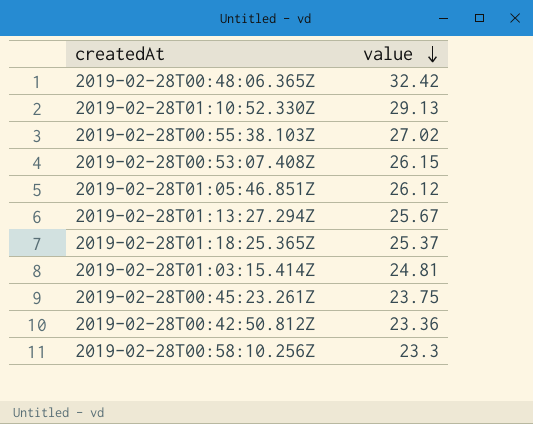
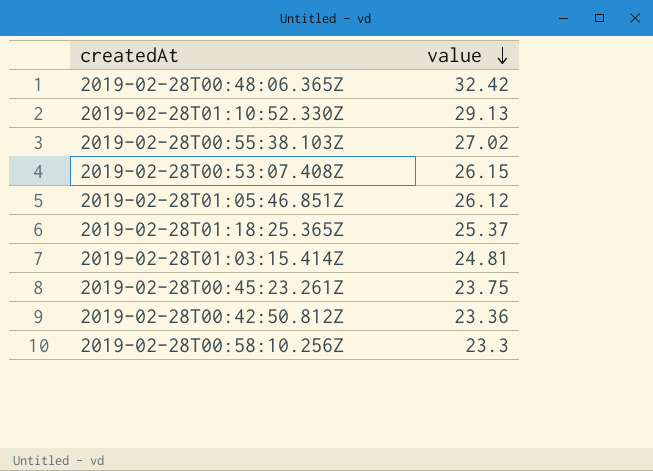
row 2019-02-28T01:13:27.294Z: 25.67 -> none

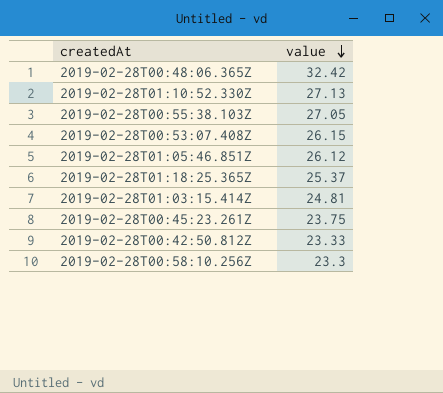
2019-02-28T01:10:52.330Z | value: 29.13 -> 27.13
2019-02-28T00:55:38.103Z | value: 27.02 -> 27.05
2019-02-28T00:42:50.812Z | value: 23.36 -> 23.33

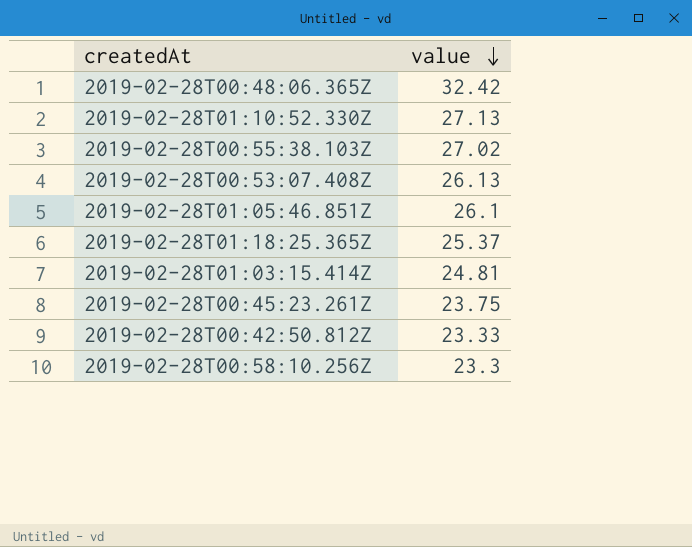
2019-02-28T00:55:38.103Z | value: 27.05 -> 27.02
2019-02-28T00:53:07.408Z | value: 26.15 -> 26.13
2019-02-28T01:05:46.851Z | value: 26.12 -> 26.1

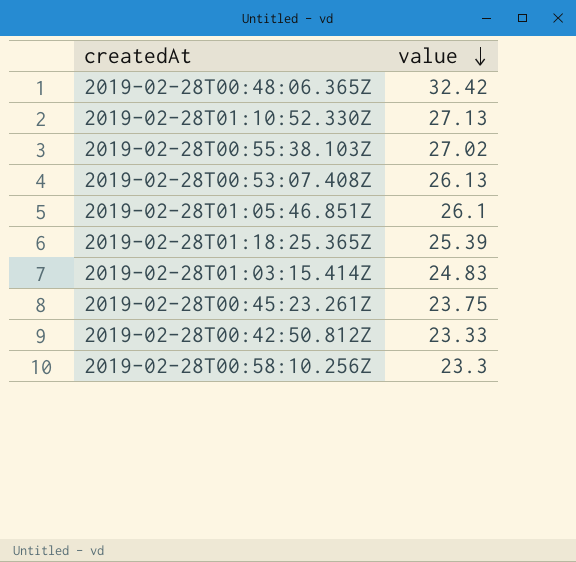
2019-02-28T01:18:25.365Z | value: 25.37 -> 25.39
2019-02-28T01:03:15.414Z | value: 24.81 -> 24.83

